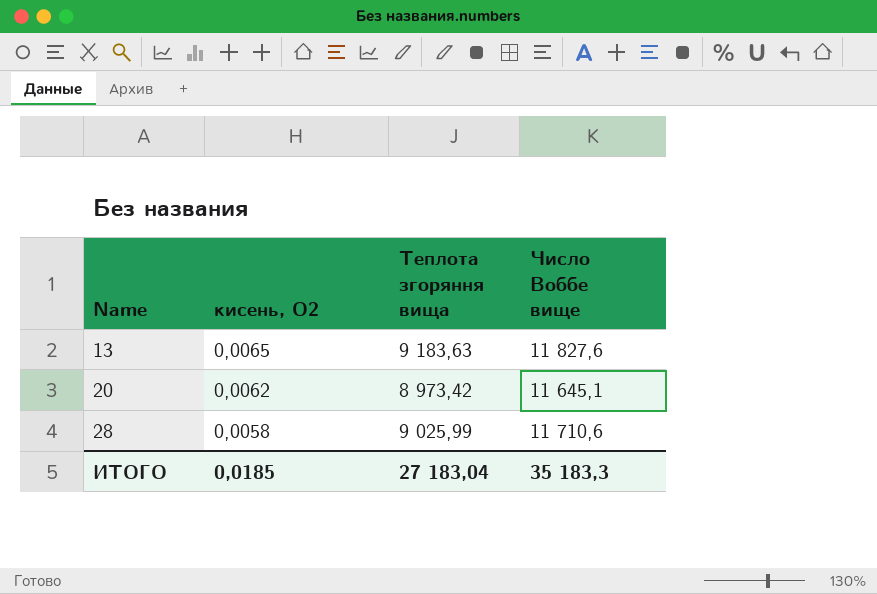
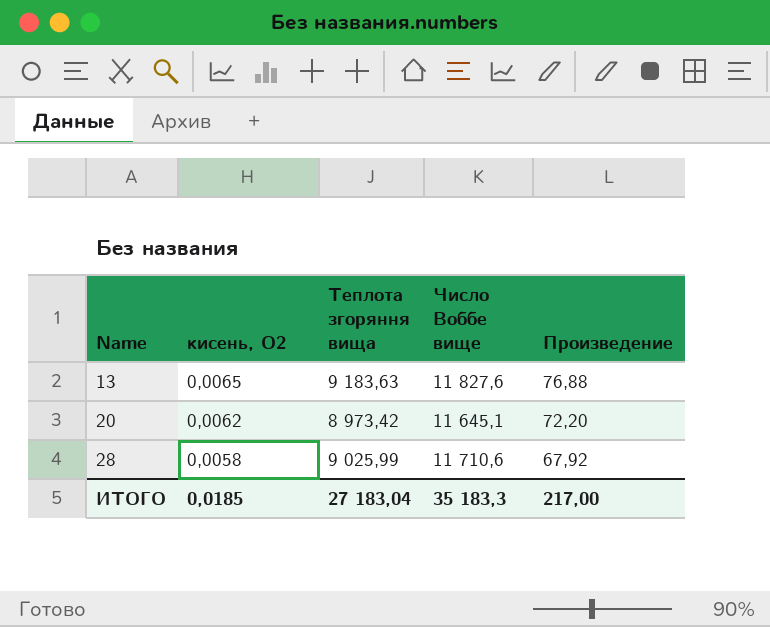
column Произведение | formula: none -> [кисень, О2] * [Число Воббе вище]

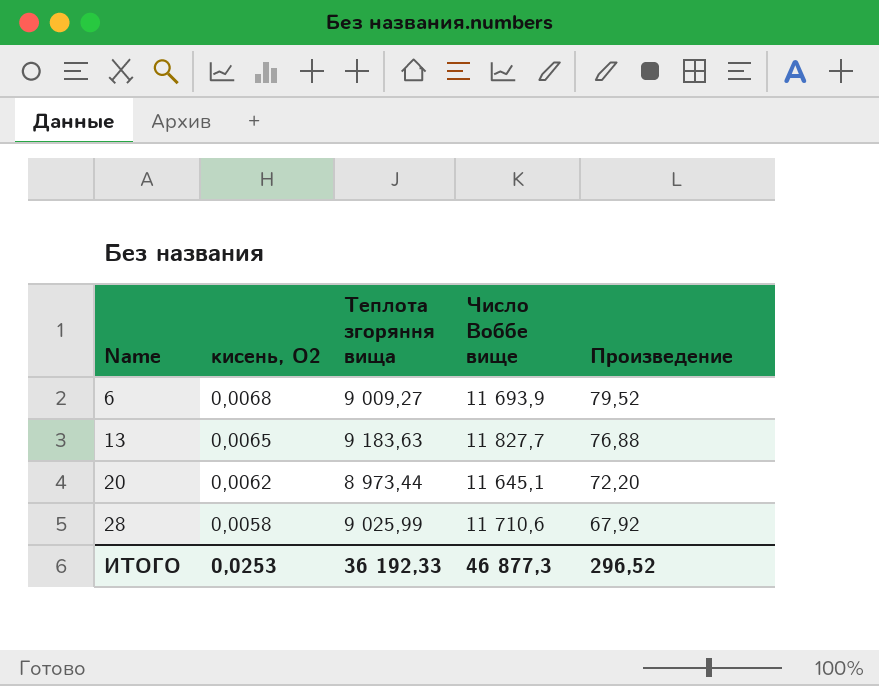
row 6: none -> 0,0068 | 9 009,27 | 11 693,9 | 79,52
13 | Число Воббе вище: 11 827,6 -> 11 827,7
20 | Теплота згоряння вища: 8 973,42 -> 8 973,44
ИТОГО | кисень, О2: 0,0185 -> 0,0253
ИТОГО | Теплота згоряння вища: 27 183,04 -> 36 192,33
ИТОГО | Число Воббе вище: 35 183,3 -> 46 877,3
ИТОГО | Произведение: 217,00 -> 296,52

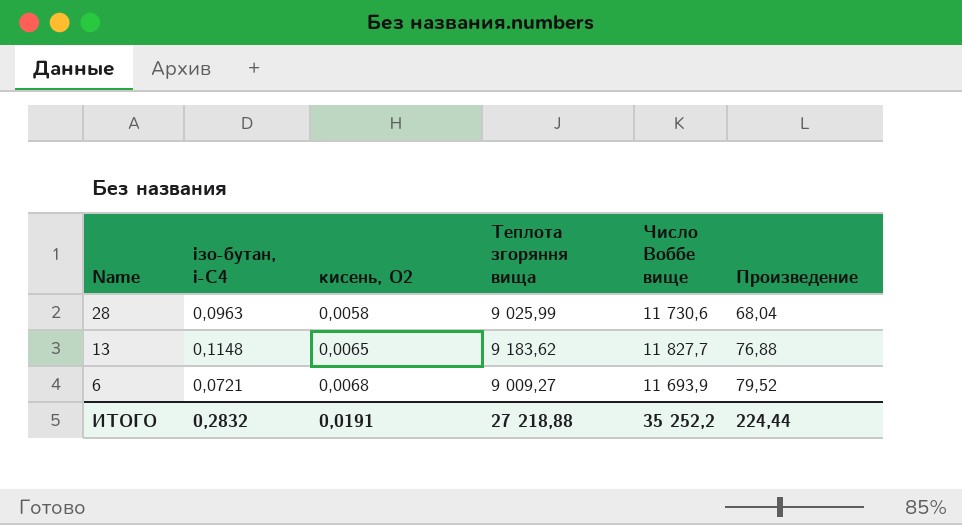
row order: Name ascending -> Name descending
column ізо-бутан, і-С4 | position: none -> 2
row 20: 0,0062 | 8 973,44 | 11 645,1 | 72,20 -> none
28 | Число Воббе вище: 11 710,6 -> 11 730,6
28 | Произведение: 67,92 -> 68,04
13 | Теплота згоряння вища: 9 183,63 -> 9 183,62
ИТОГО | кисень, О2: 0,0253 -> 0,0191
ИТОГО | Теплота згоряння вища: 36 192,33 -> 27 218,88
ИТОГО | Число Воббе вище: 46 877,3 -> 35 252,2
ИТОГО | Произведение: 296,52 -> 224,44

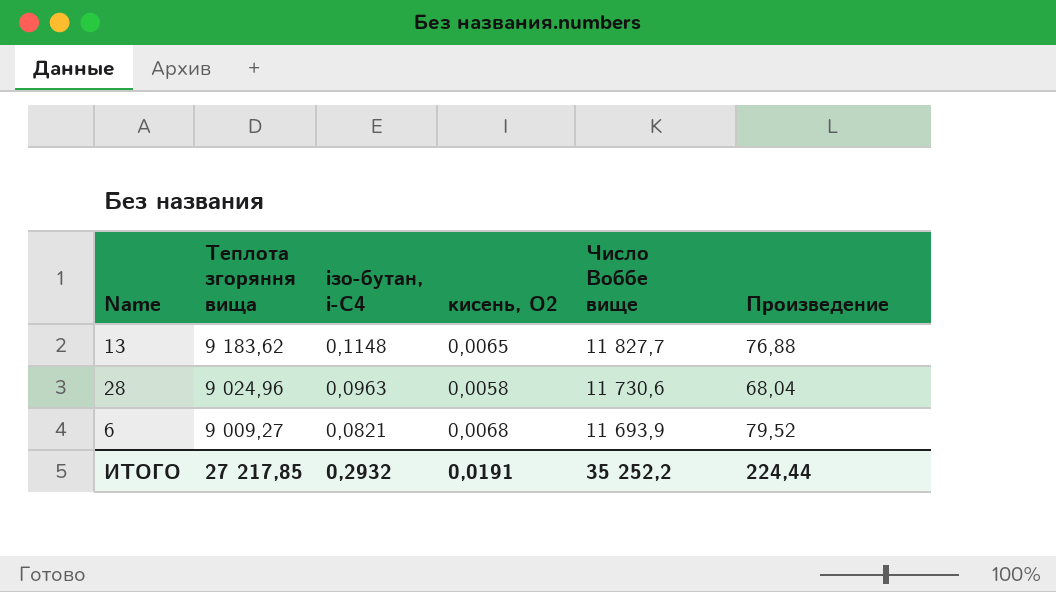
row order: Name descending -> Теплота згоряння вища descending
column Теплота згоряння вища | position: 4 -> 2
28 | Теплота згоряння вища: 9 025,99 -> 9 024,96
6 | ізо-бутан, і-С4: 0,0721 -> 0,0821
ИТОГО | Теплота згоряння вища: 27 218,88 -> 27 217,85
ИТОГО | ізо-бутан, і-С4: 0,2832 -> 0,2932

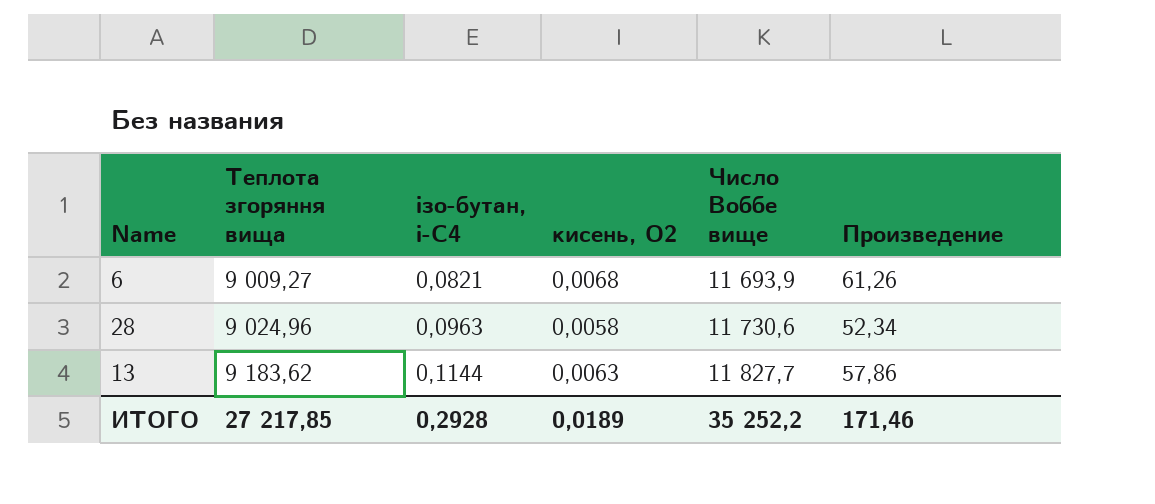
row order: Теплота згоряння вища descending -> Теплота згоряння вища ascending
column Произведение | formula: [кисень, О2] * [Число Воббе вище] -> [Теплота згоряння вища] * [кисень, О2]
13 | ізо-бутан, і-С4: 0,1148 -> 0,1144
13 | кисень, О2: 0,0065 -> 0,0063
ИТОГО | ізо-бутан, і-С4: 0,2932 -> 0,2928
ИТОГО | кисень, О2: 0,0191 -> 0,0189
ИТОГО | Произведение: 224,44 -> 171,46

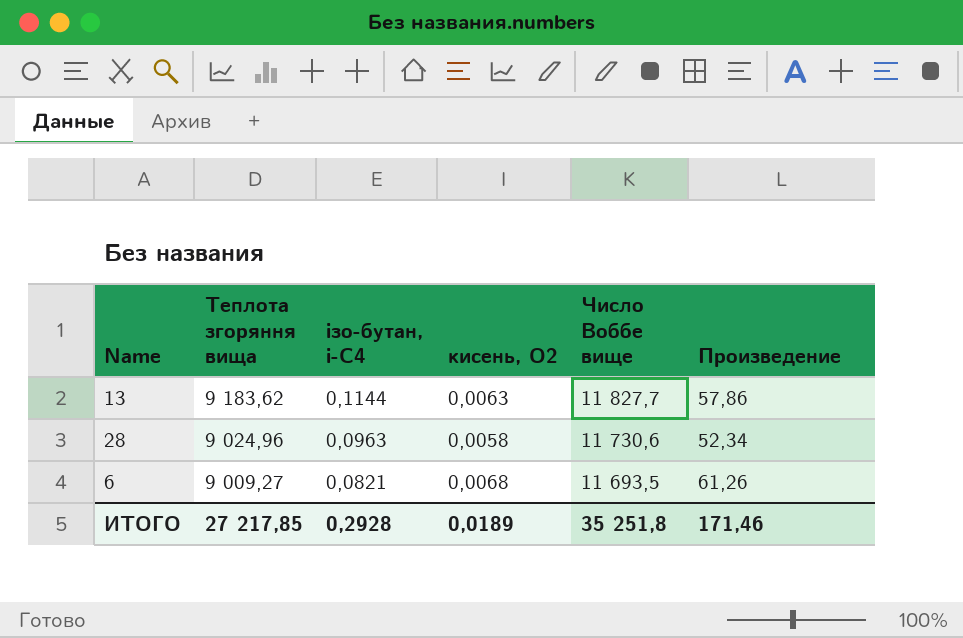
row order: Теплота згоряння вища ascending -> Теплота згоряння вища descending
6 | Число Воббе вище: 11 693,9 -> 11 693,5
ИТОГО | Число Воббе вище: 35 252,2 -> 35 251,8

